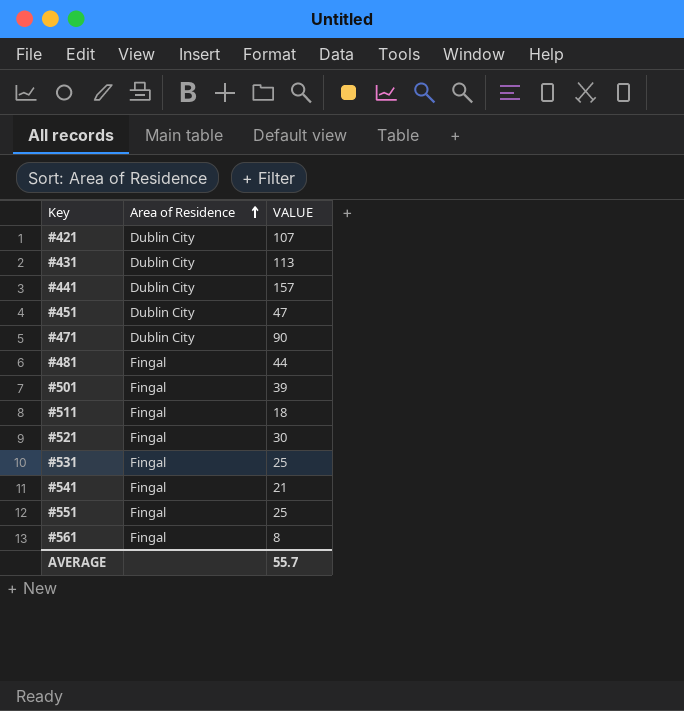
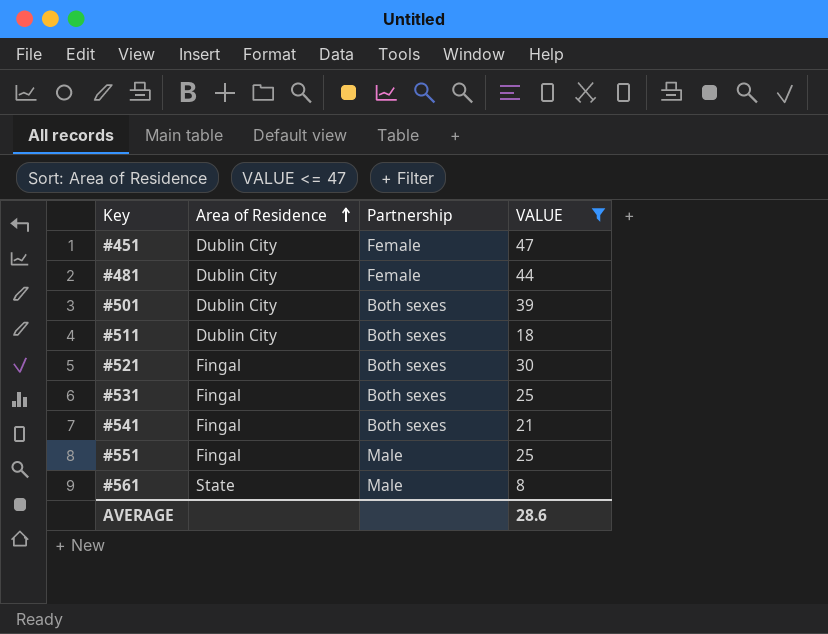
filter: none -> VALUE <= 47
column Partnership | position: none -> 3
#481 | Area of Residence: Fingal -> Dublin City
#501 | Area of Residence: Fingal -> Dublin City
#511 | Area of Residence: Fingal -> Dublin City
#561 | Area of Residence: Fingal -> State
AVERAGE | VALUE: 55.7 -> 28.6

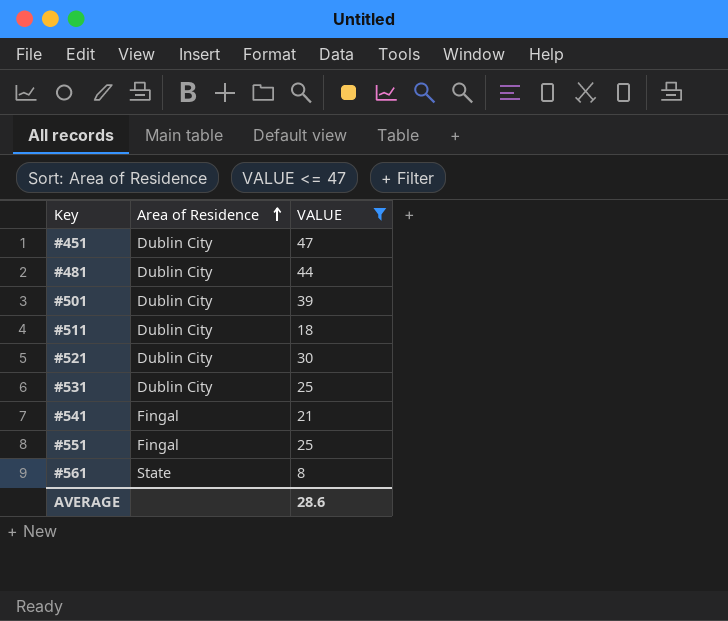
column Partnership | position: 3 -> none
#521 | Area of Residence: Fingal -> Dublin City
#531 | Area of Residence: Fingal -> Dublin City

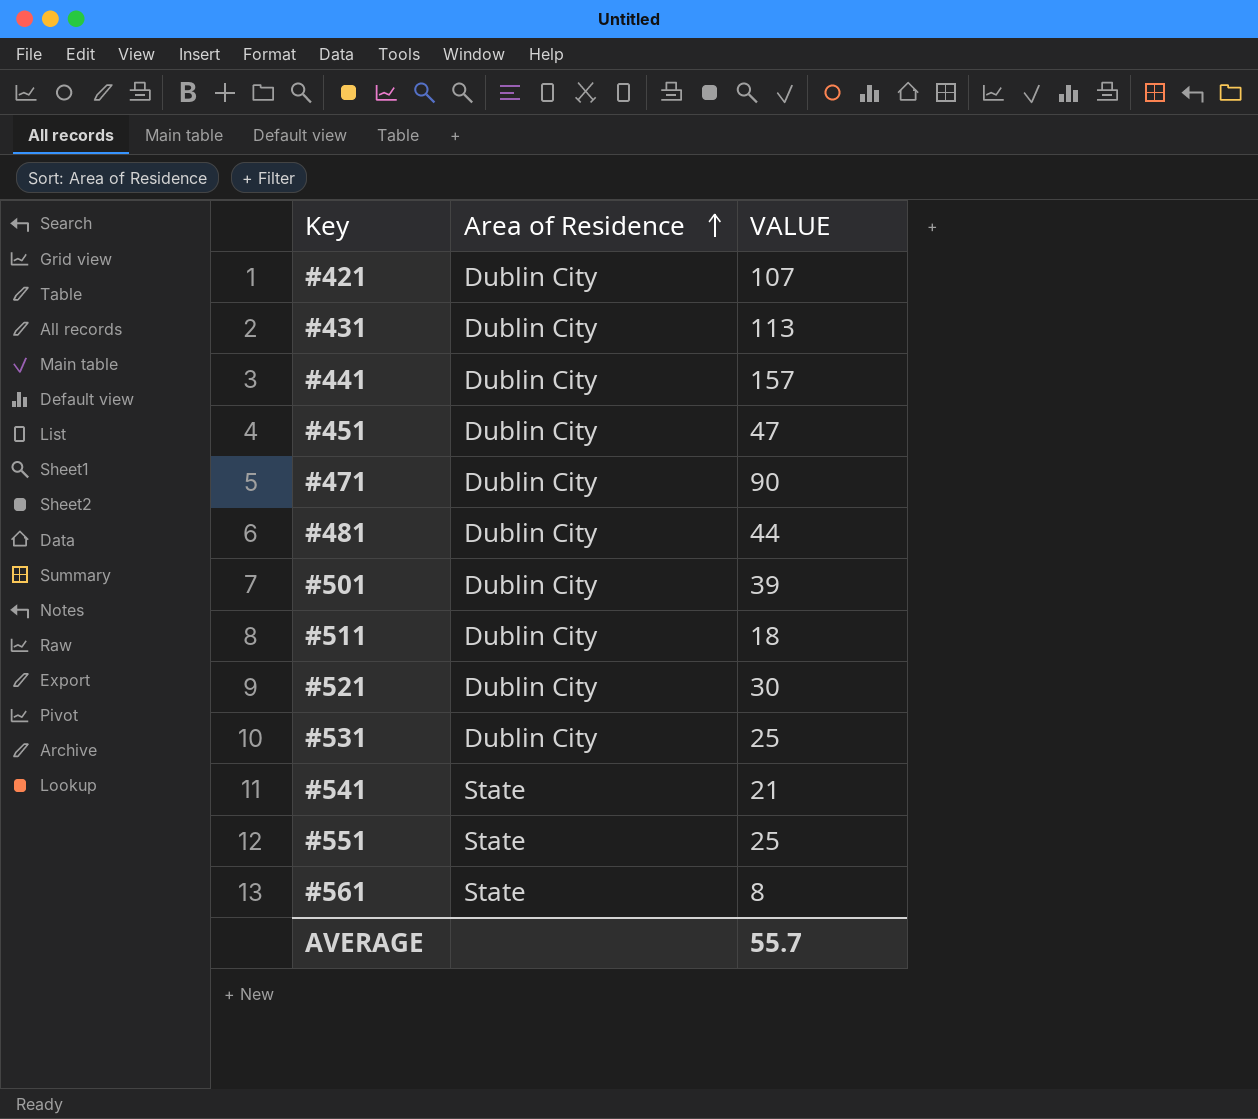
filter: VALUE <= 47 -> none
#541 | Area of Residence: Fingal -> State
#551 | Area of Residence: Fingal -> State
AVERAGE | VALUE: 28.6 -> 55.7

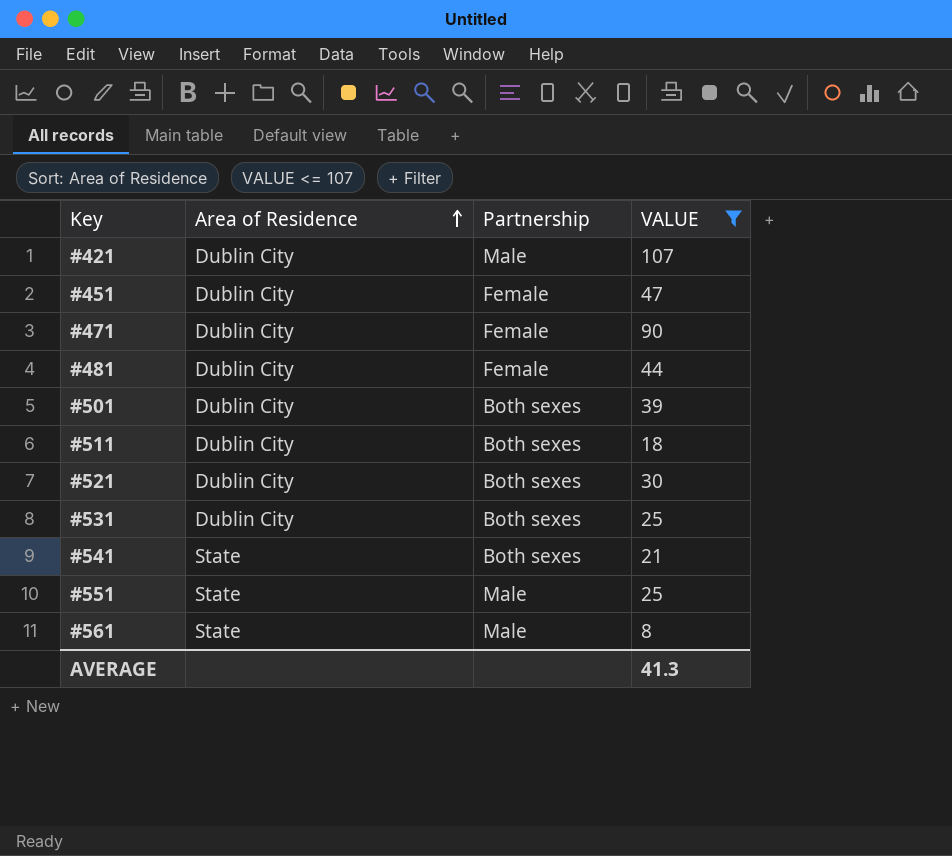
filter: none -> VALUE <= 107
column Partnership | position: none -> 3
AVERAGE | VALUE: 55.7 -> 41.3

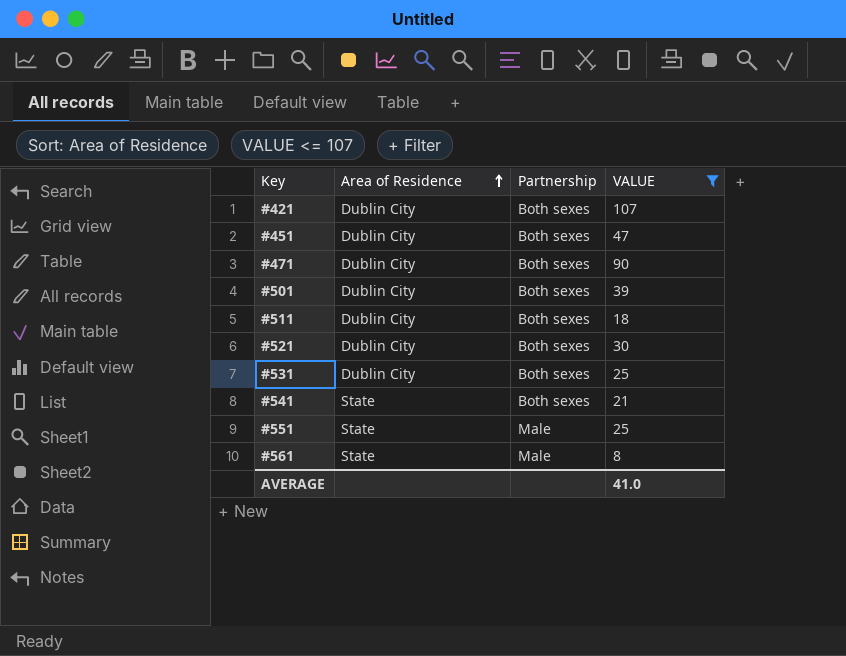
row #481: Dublin City | Female | 44 -> none
#421 | Partnership: Male -> Both sexes
#451 | Partnership: Female -> Both sexes
#471 | Partnership: Female -> Both sexes
AVERAGE | VALUE: 41.3 -> 41.0

